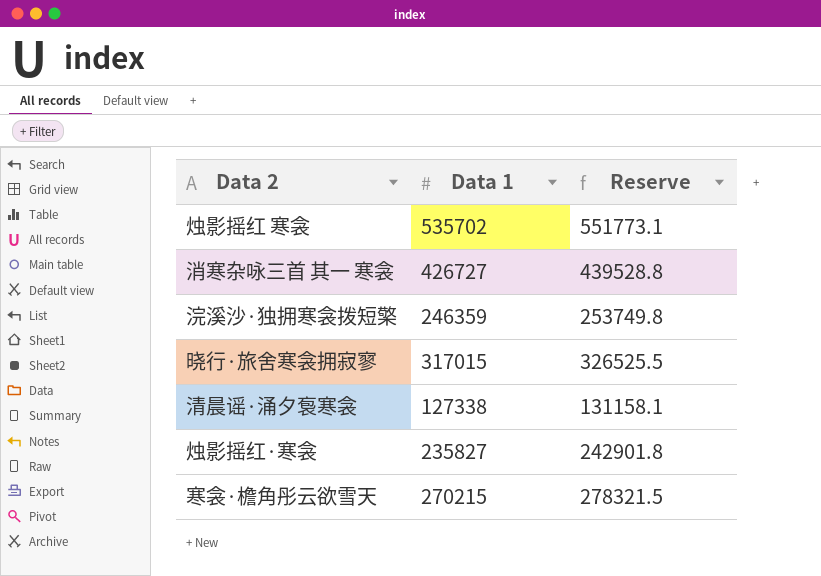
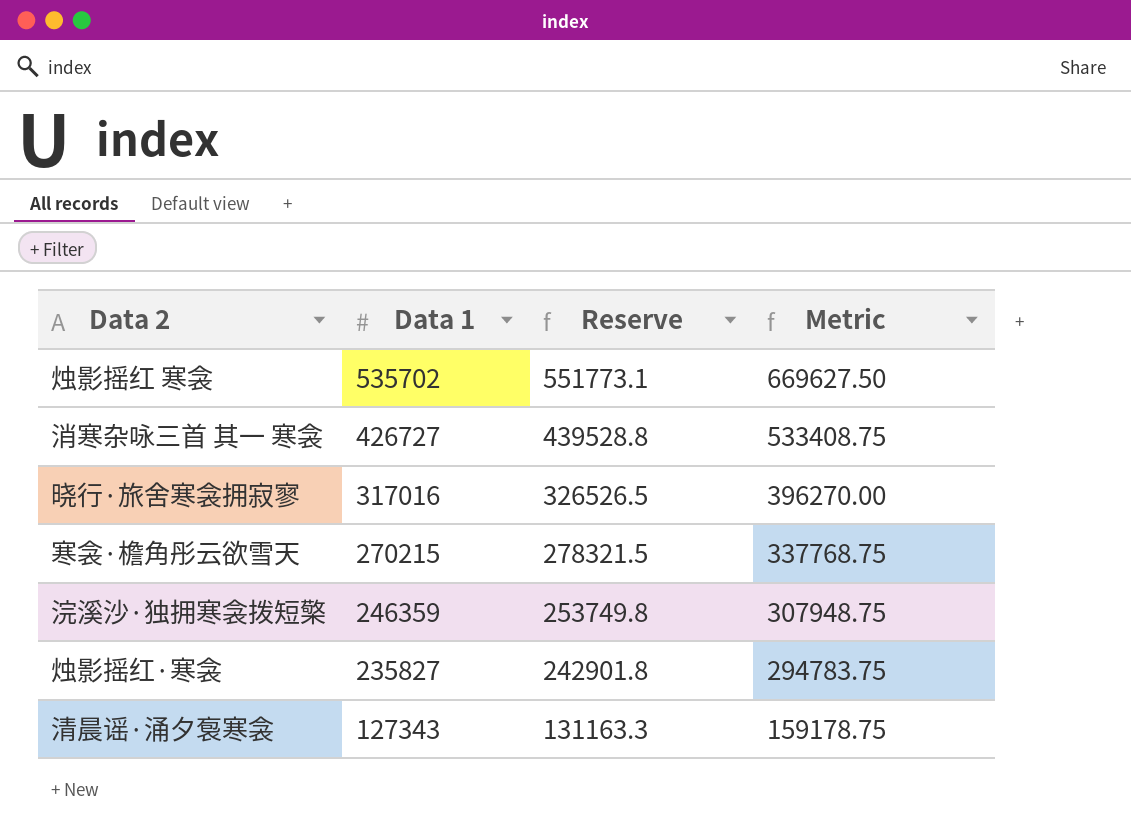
row order: none -> Data 1 descending
column Metric | formula: none -> [Data 1] * 1.25
晓行·旅舍寒衾拥寂寥 | Data 1: 317015 -> 317016
晓行·旅舍寒衾拥寂寥 | Reserve: 326525.5 -> 326526.5
清晨谣·涌夕袌寒衾 | Data 1: 127338 -> 127343
清晨谣·涌夕袌寒衾 | Reserve: 131158.1 -> 131163.3

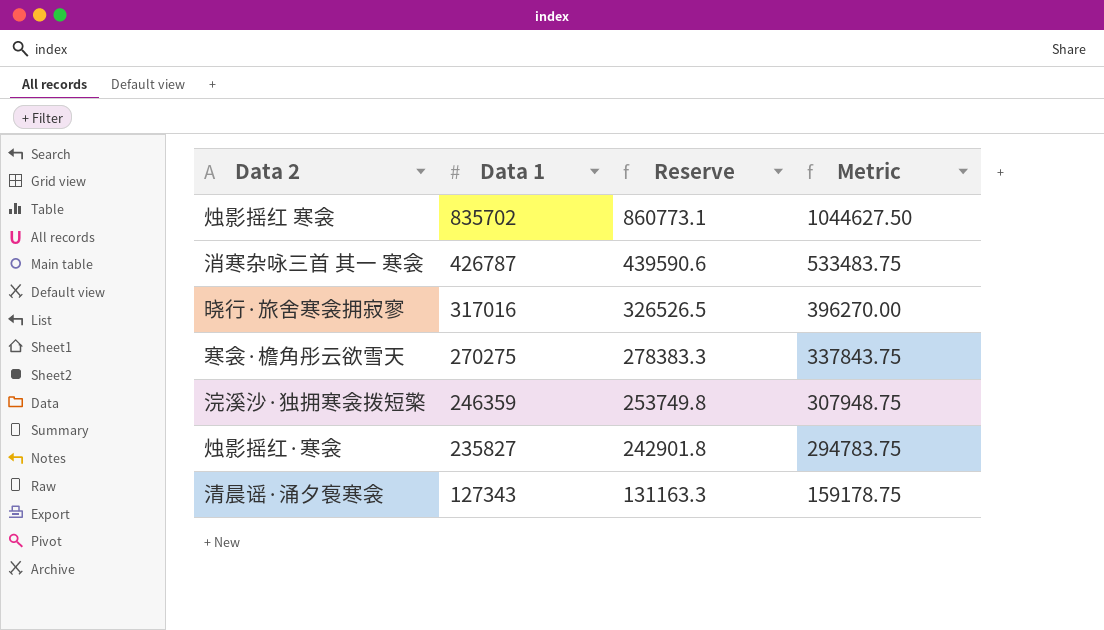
烛影摇红 寒衾 | Data 1: 535702 -> 835702
烛影摇红 寒衾 | Reserve: 551773.1 -> 860773.1
烛影摇红 寒衾 | Metric: 669627.50 -> 1044627.50
消寒杂咏三首 其一 寒衾 | Data 1: 426727 -> 426787
消寒杂咏三首 其一 寒衾 | Reserve: 439528.8 -> 439590.6
消寒杂咏三首 其一 寒衾 | Metric: 533408.75 -> 533483.75
寒衾·檐角彤云欲雪天 | Data 1: 270215 -> 270275
寒衾·檐角彤云欲雪天 | Reserve: 278321.5 -> 278383.3
寒衾·檐角彤云欲雪天 | Metric: 337768.75 -> 337843.75

